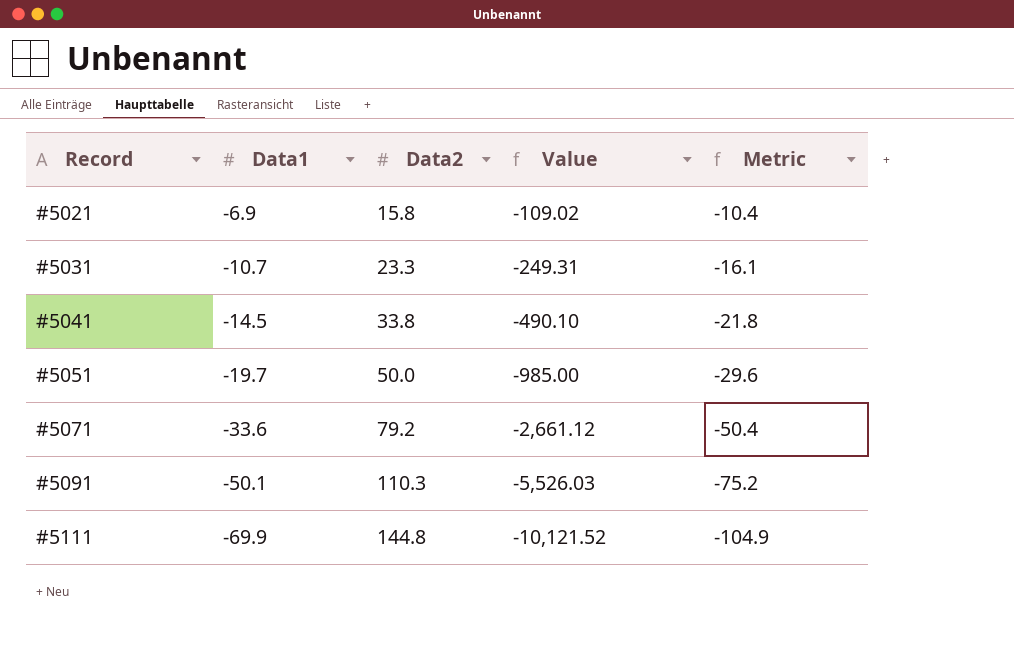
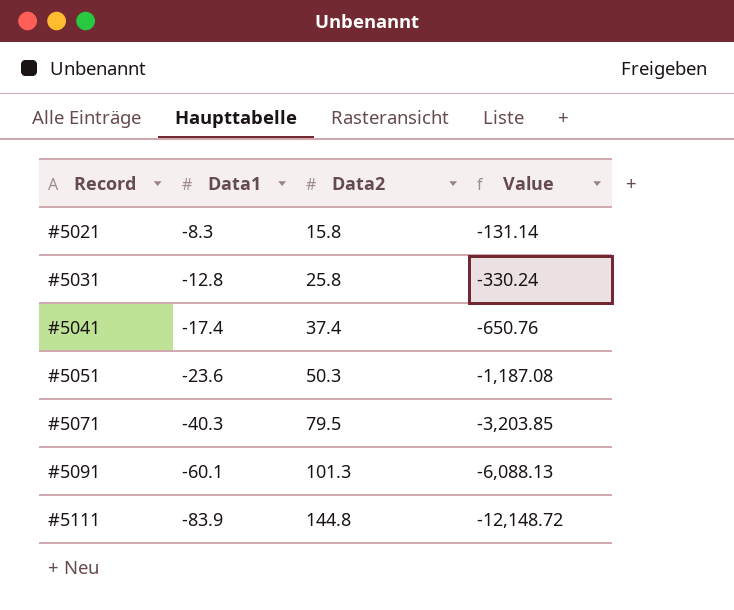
column Metric | formula: [Data1] * 1.5 -> none
#5021 | Data1: -6.9 -> -8.3
#5021 | Value: -109.02 -> -131.14
#5031 | Data1: -10.7 -> -12.8
#5031 | Data2: 23.3 -> 25.8
#5031 | Value: -249.31 -> -330.24
#5041 | Data1: -14.5 -> -17.4
#5041 | Data2: 33.8 -> 37.4
#5041 | Value: -490.10 -> -650.76
#5051 | Data1: -19.7 -> -23.6
#5051 | Data2: 50.0 -> 50.3
#5051 | Value: -985.00 -> -1,187.08
#5071 | Data1: -33.6 -> -40.3
#5071 | Data2: 79.2 -> 79.5
#5071 | Value: -2,661.12 -> -3,203.85
#5091 | Data1: -50.1 -> -60.1
#5091 | Data2: 110.3 -> 101.3
#5091 | Value: -5,526.03 -> -6,088.13
#5111 | Data1: -69.9 -> -83.9
#5111 | Value: -10,121.52 -> -12,148.72

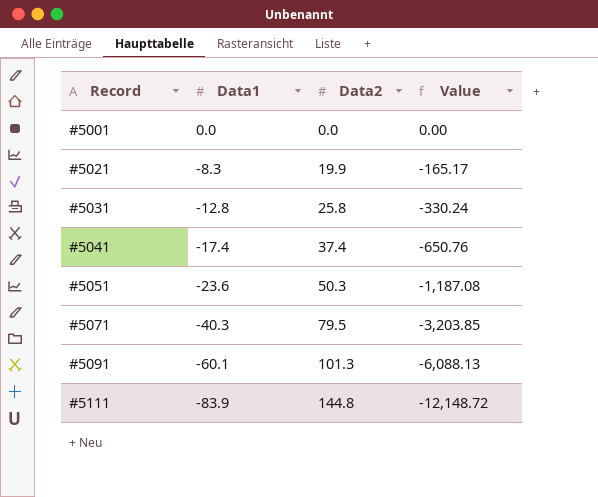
row #5001: none -> 0.0 | 0.0 | 0.00
#5021 | Data2: 15.8 -> 19.9
#5021 | Value: -131.14 -> -165.17

